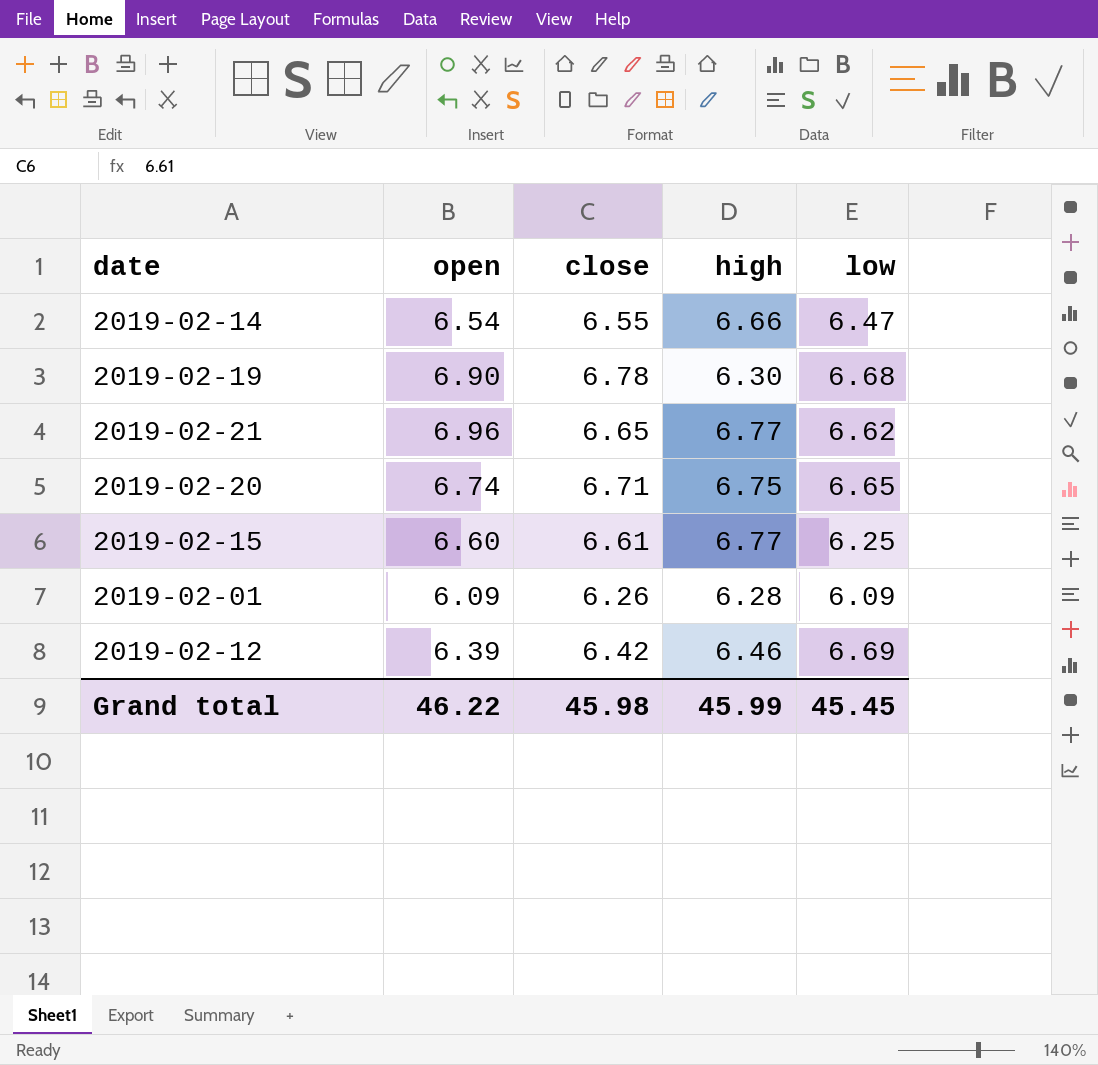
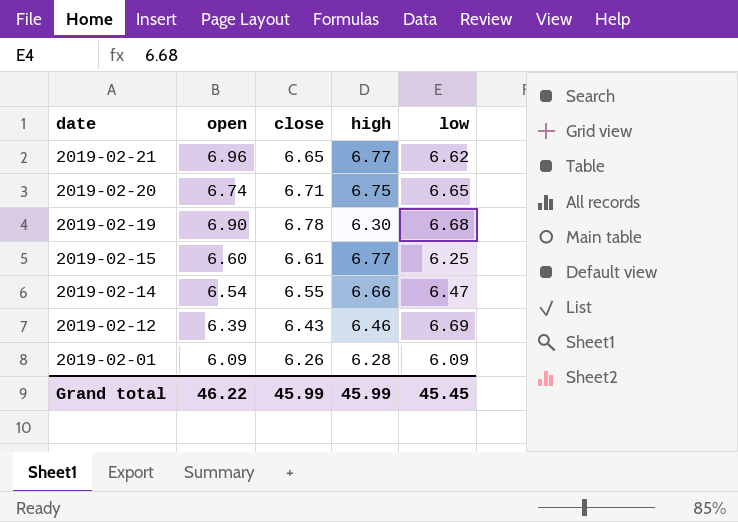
row order: none -> date descending
2019-02-12 | close: 6.42 -> 6.43
Grand total | close: 45.98 -> 45.99

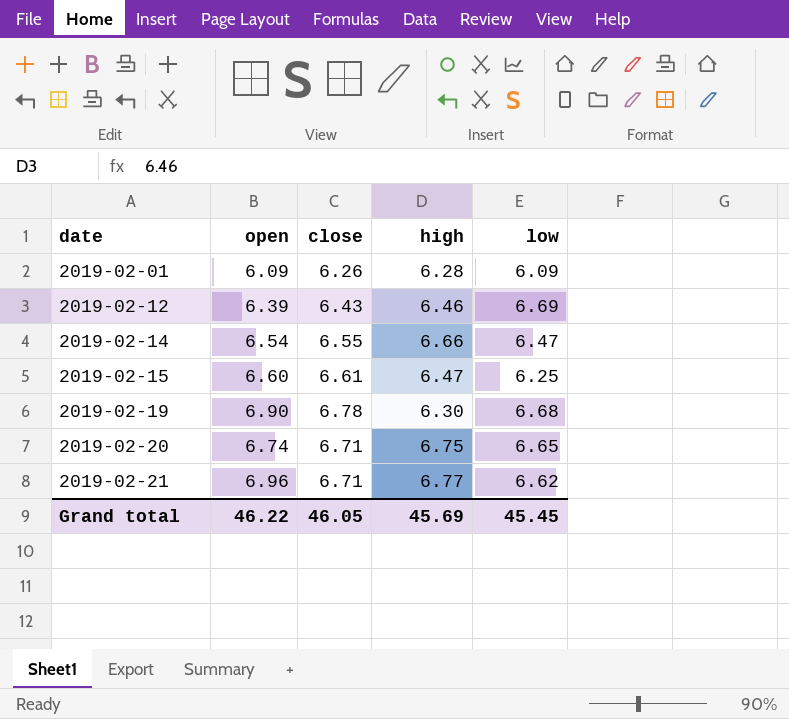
row order: date descending -> date ascending
2019-02-15 | high: 6.77 -> 6.47
2019-02-21 | close: 6.65 -> 6.71
Grand total | close: 45.99 -> 46.05
Grand total | high: 45.99 -> 45.69

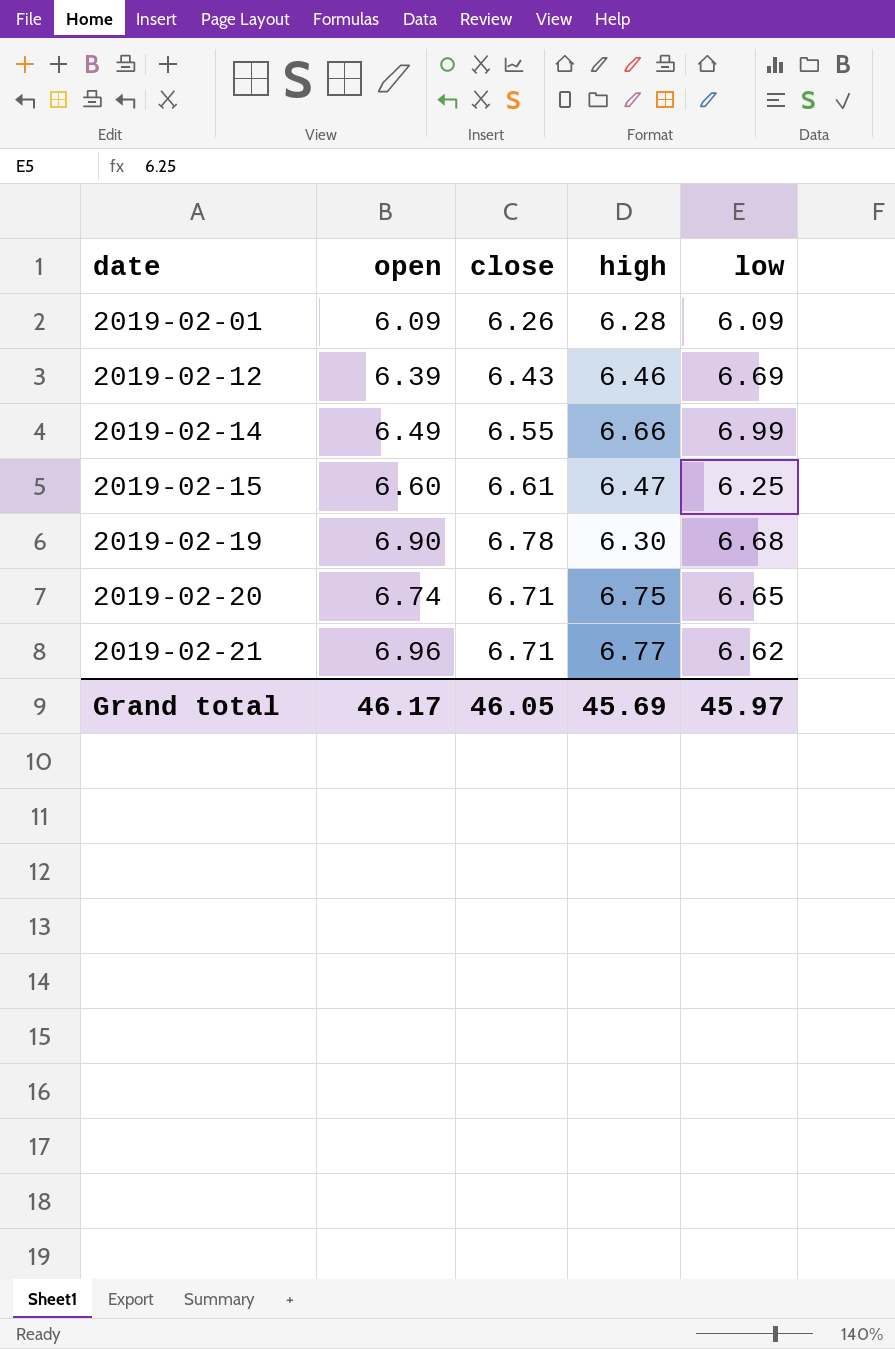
2019-02-14 | open: 6.54 -> 6.49
2019-02-14 | low: 6.47 -> 6.99
Grand total | open: 46.22 -> 46.17
Grand total | low: 45.45 -> 45.97

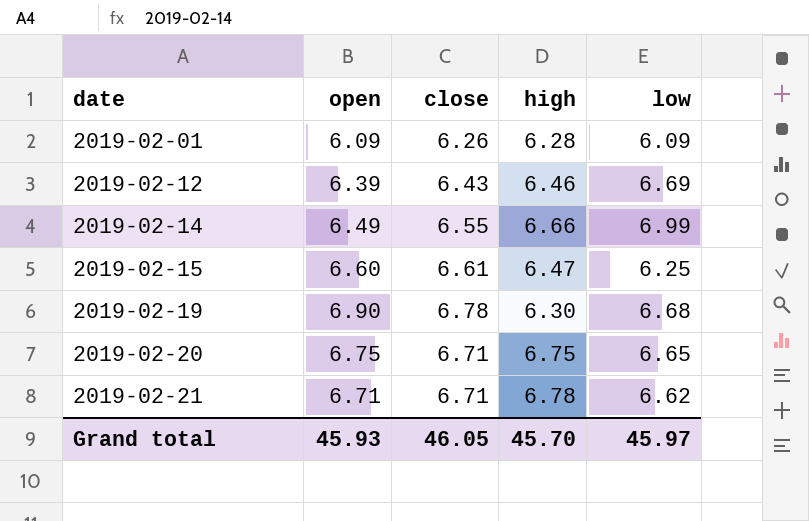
2019-02-20 | open: 6.74 -> 6.75
2019-02-21 | open: 6.96 -> 6.71
2019-02-21 | high: 6.77 -> 6.78
Grand total | open: 46.17 -> 45.93
Grand total | high: 45.69 -> 45.70

